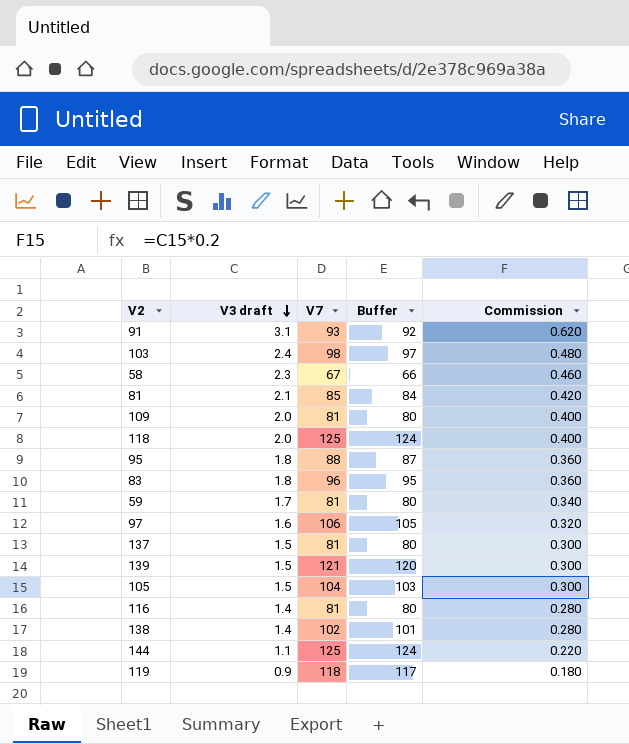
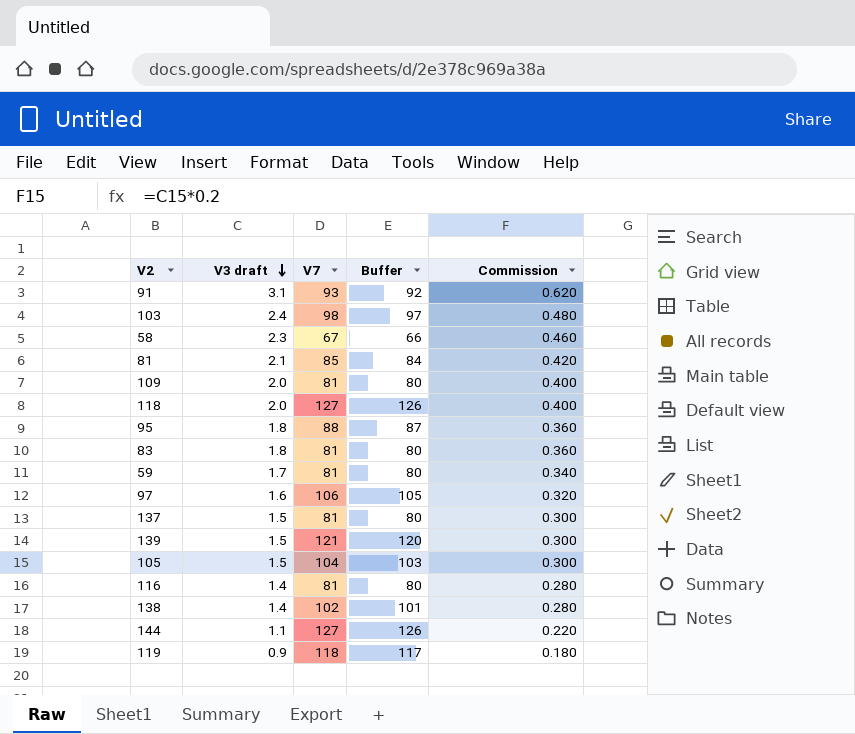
118 | V7: 125 -> 127
118 | Buffer: 124 -> 126
83 | V7: 96 -> 81
83 | Buffer: 95 -> 80
144 | V7: 125 -> 127
144 | Buffer: 124 -> 126

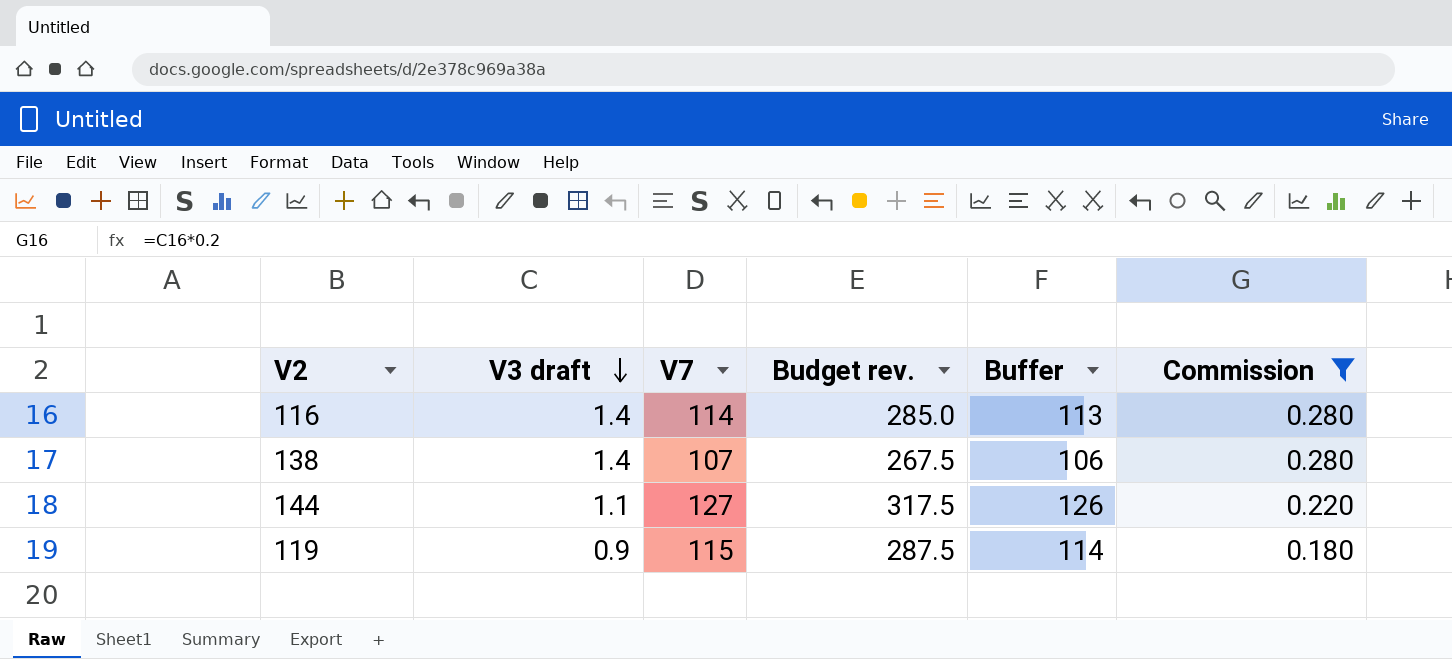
filter: none -> Commission <= 0.280
column Budget rev. | formula: none -> [V7] * 2.5
116 | V7: 81 -> 114
116 | Buffer: 80 -> 113
138 | V7: 102 -> 107
138 | Buffer: 101 -> 106
119 | V7: 118 -> 115
119 | Buffer: 117 -> 114

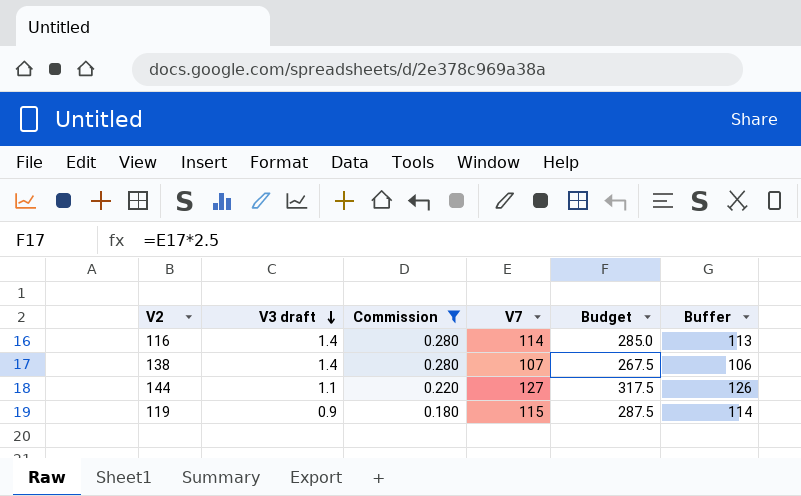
column Commission | position: 6 -> 3
column name: Budget rev. -> Budget

